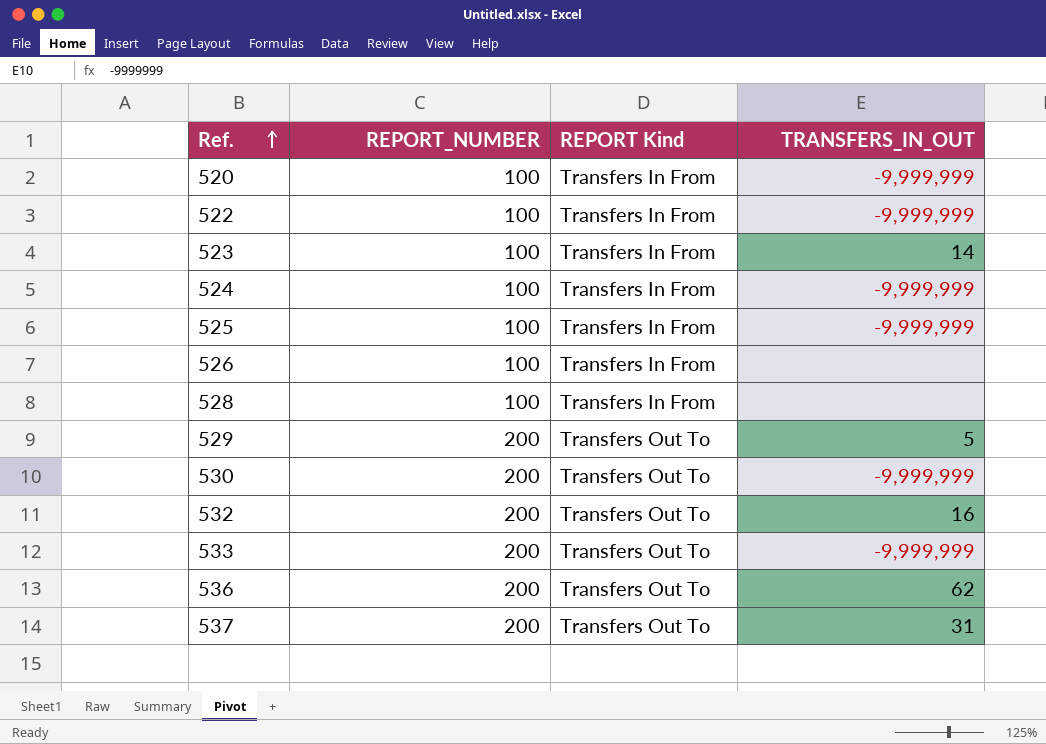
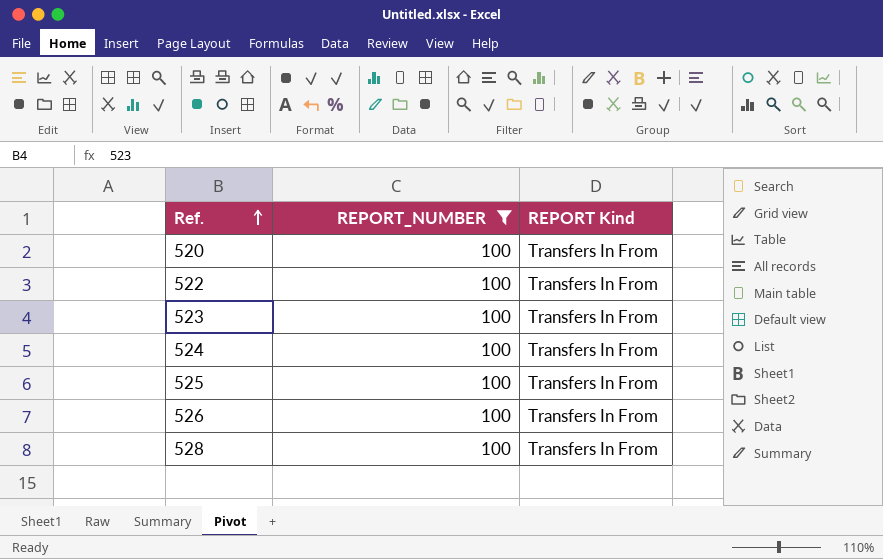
filter: none -> REPORT_NUMBER = 100
column TRANSFERS_IN_OUT | position: 4 -> none

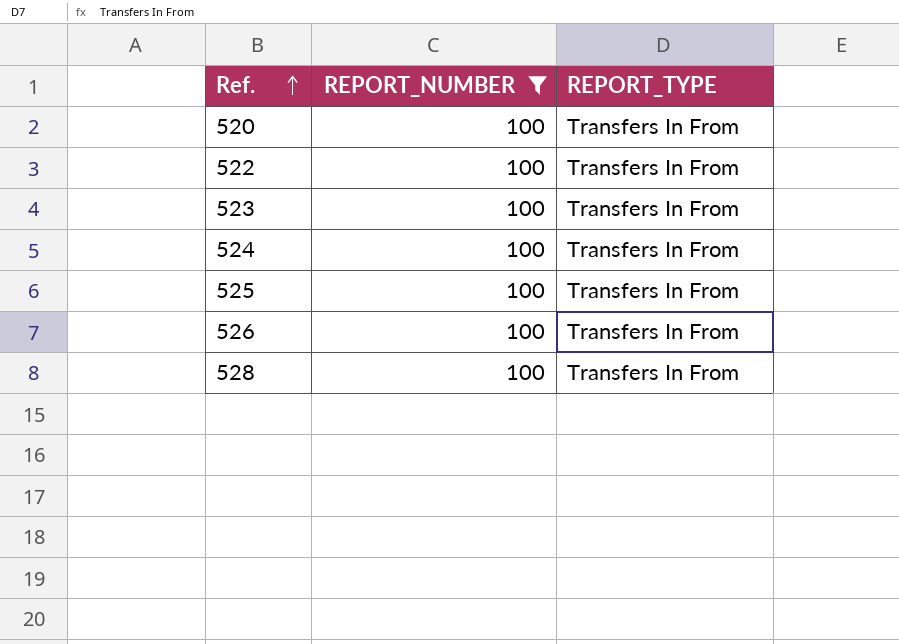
column name: REPORT Kind -> REPORT_TYPE

